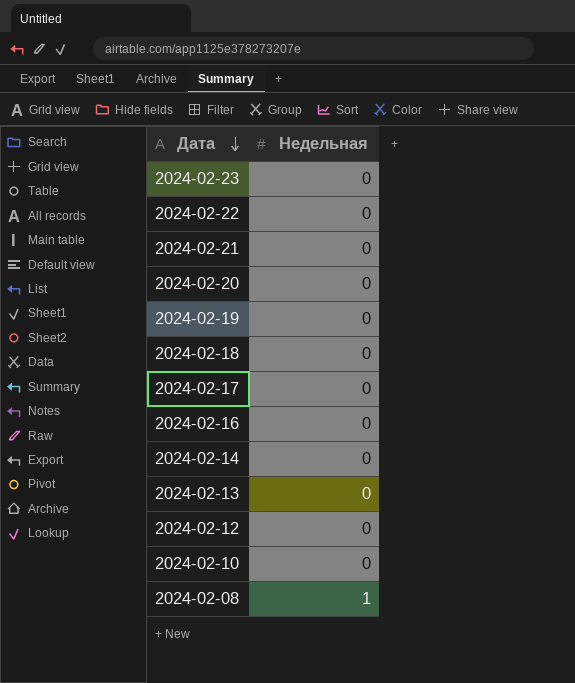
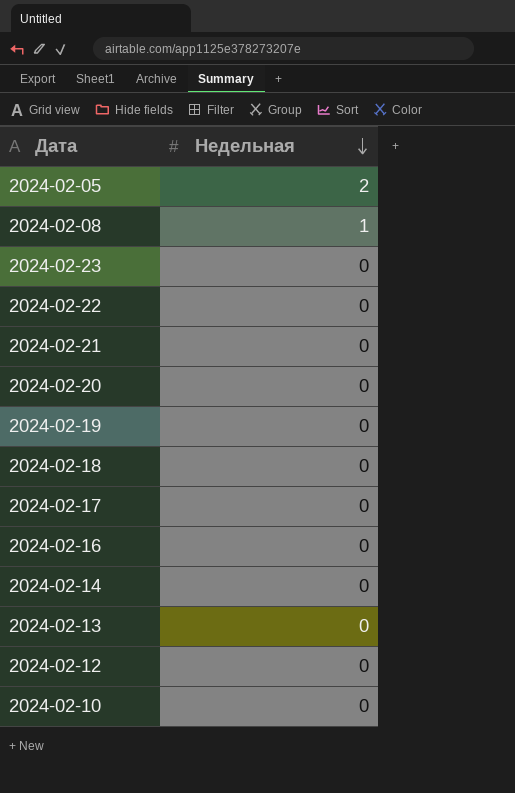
row order: Дата descending -> Недельная descending
row 2024-02-05: none -> 2

